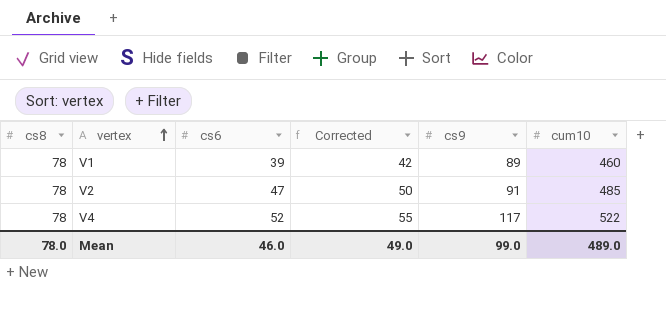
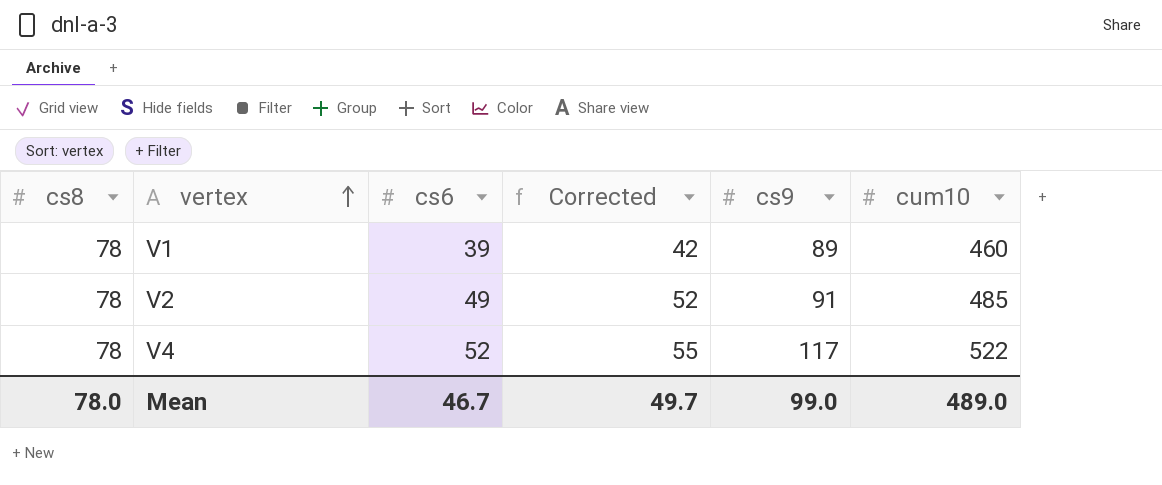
V2 | cs6: 47 -> 49
V2 | Corrected: 50 -> 52
Mean | cs6: 46.0 -> 46.7
Mean | Corrected: 49.0 -> 49.7

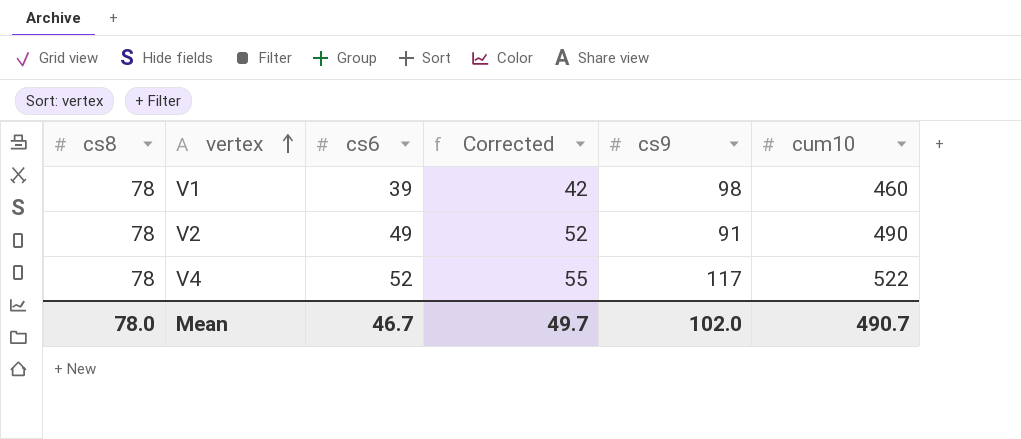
V1 | cs9: 89 -> 98
V2 | cum10: 485 -> 490
Mean | cs9: 99.0 -> 102.0
Mean | cum10: 489.0 -> 490.7

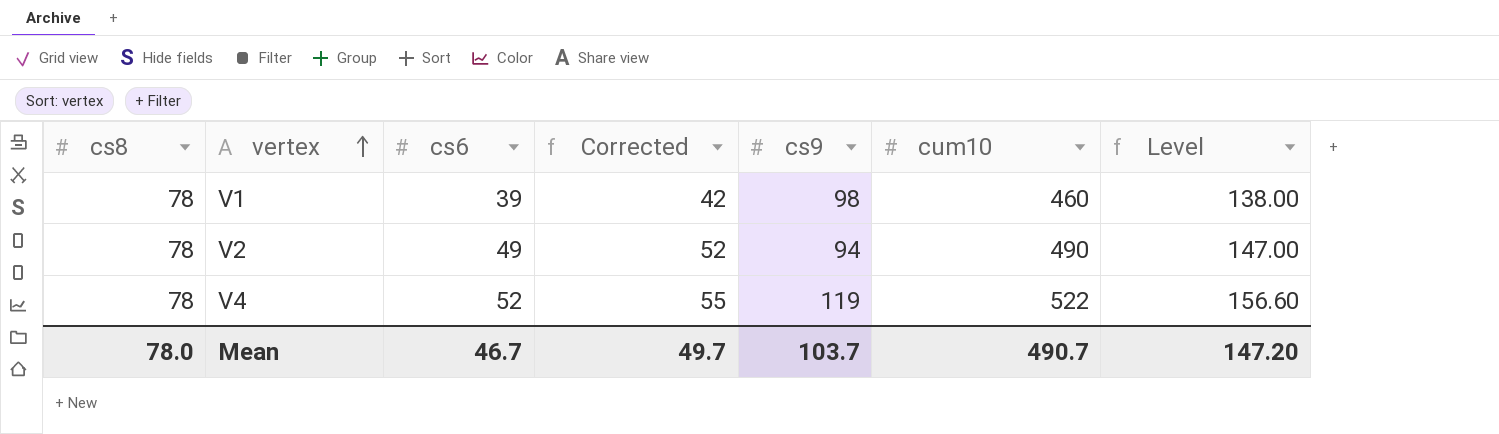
column Level | formula: none -> [cum10] * 0.3
V2 | cs9: 91 -> 94
V4 | cs9: 117 -> 119
Mean | cs9: 102.0 -> 103.7

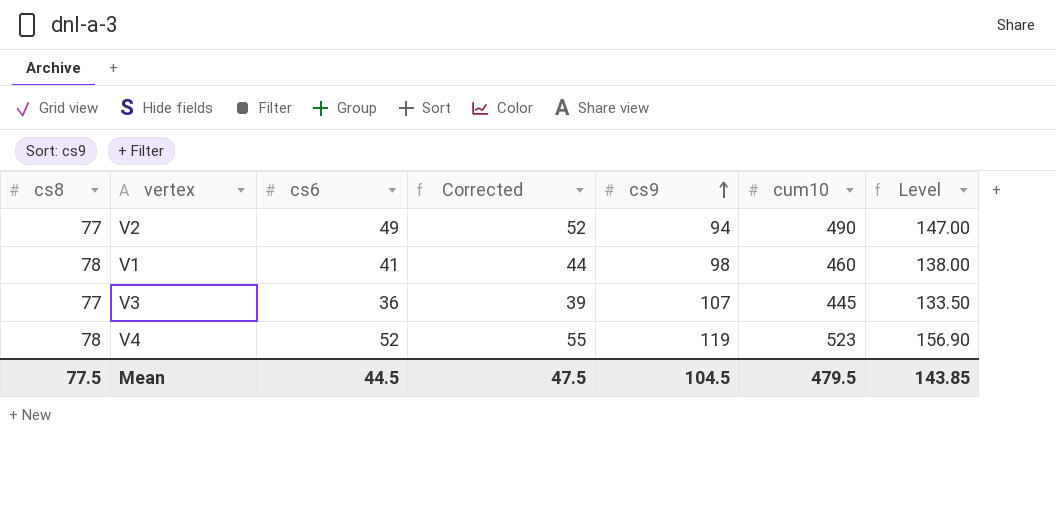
row order: vertex ascending -> cs9 ascending
V2 | cs8: 78 -> 77
V1 | cs6: 39 -> 41
V1 | Corrected: 42 -> 44
row V3: none -> 77 | 36 | 39 | 107 | 445 | 133.50
V4 | cum10: 522 -> 523
V4 | Level: 156.60 -> 156.90
Mean | cs8: 78.0 -> 77.5
Mean | cs6: 46.7 -> 44.5
Mean | Corrected: 49.7 -> 47.5
Mean | cs9: 103.7 -> 104.5
Mean | cum10: 490.7 -> 479.5
Mean | Level: 147.20 -> 143.85

